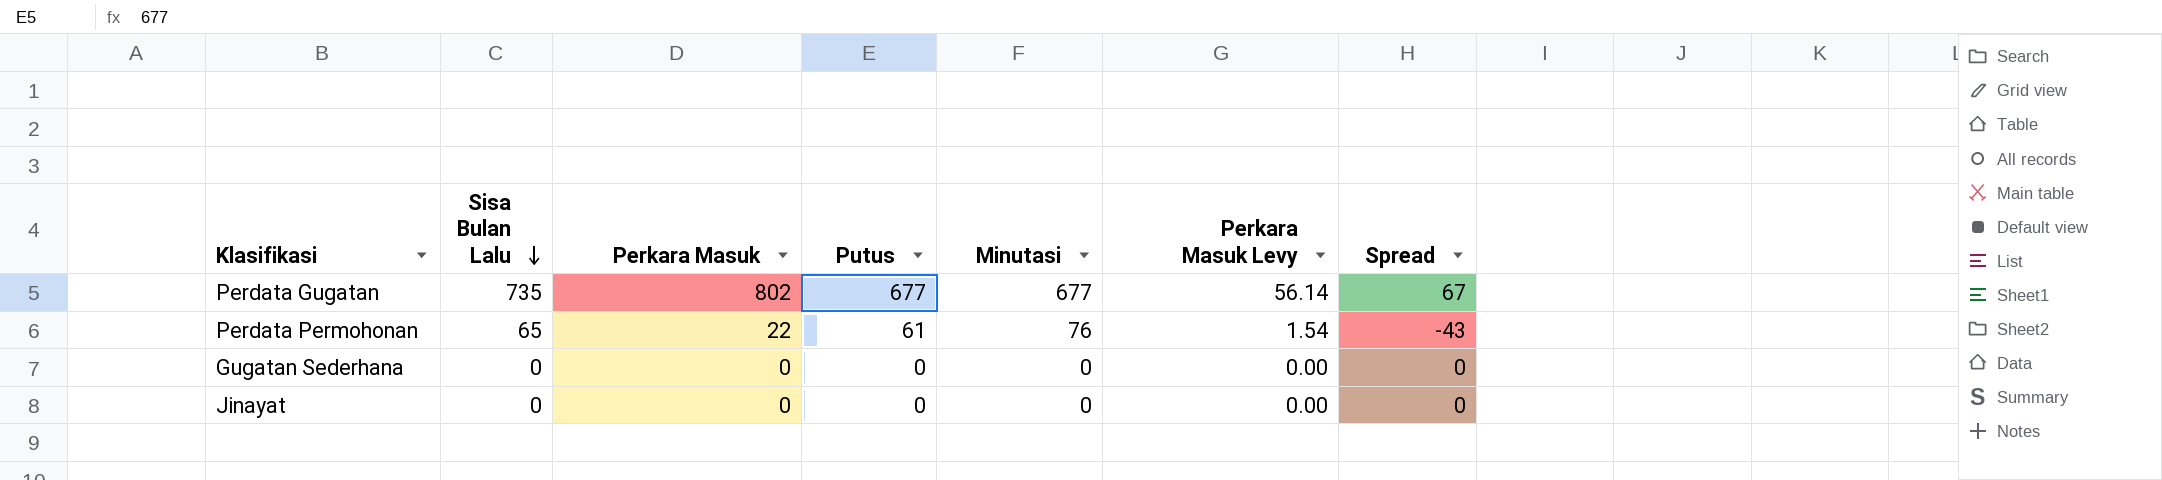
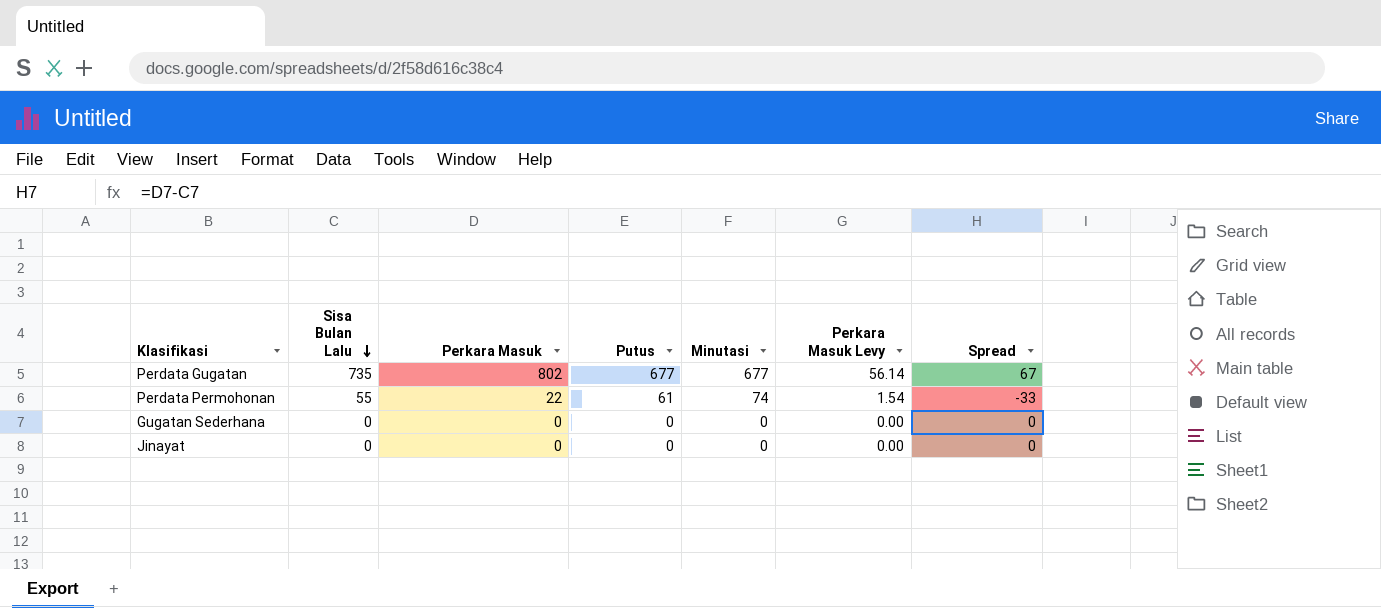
Perdata Permohonan | Sisa Bulan Lalu: 65 -> 55
Perdata Permohonan | Minutasi: 76 -> 74
Perdata Permohonan | Spread: -43 -> -33

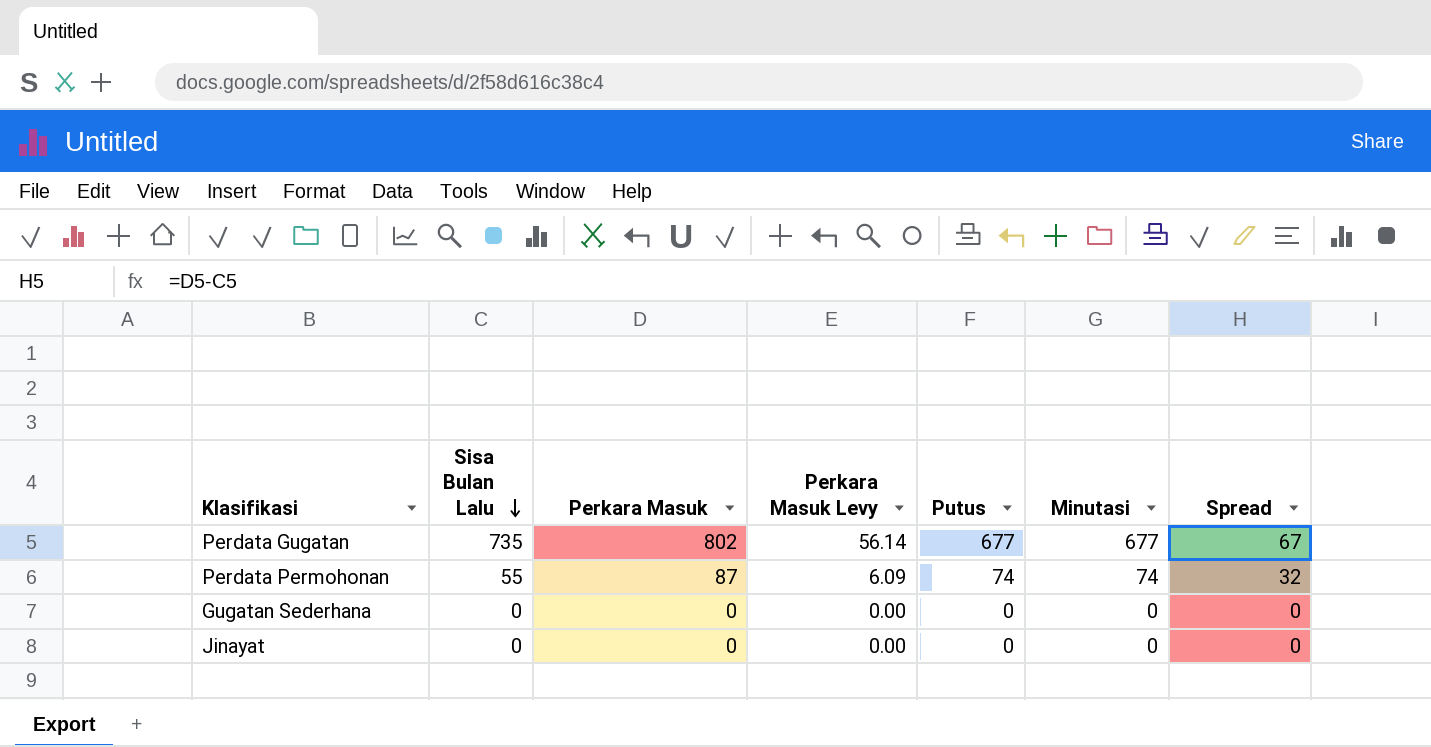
column Perkara Masuk Levy | position: 6 -> 4
Perdata Permohonan | Perkara Masuk: 22 -> 87
Perdata Permohonan | Perkara Masuk Levy: 1.54 -> 6.09
Perdata Permohonan | Putus: 61 -> 74
Perdata Permohonan | Spread: -33 -> 32

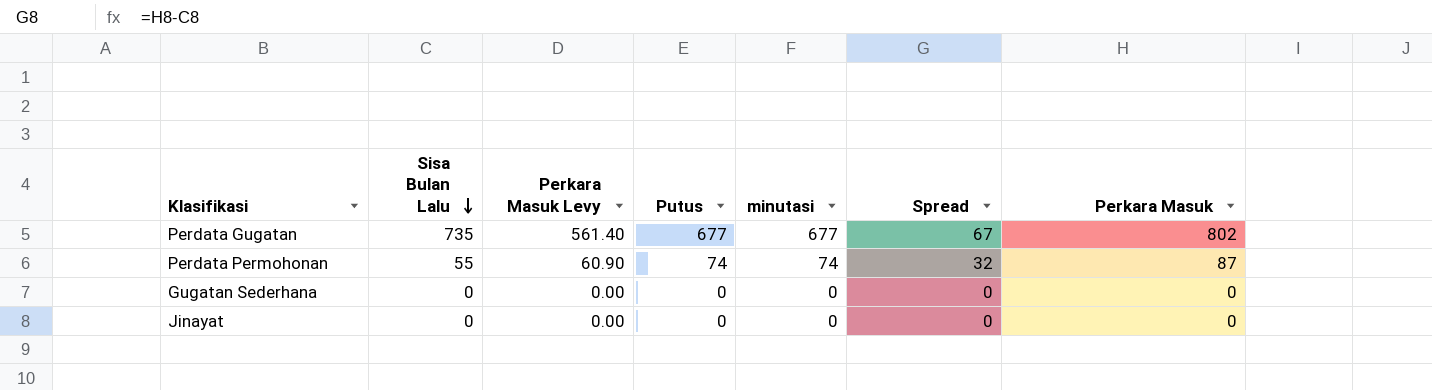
column Perkara Masuk Levy | formula: [Perkara Masuk] * 0.07 -> [Perkara Masuk] * 0.7
column name: Minutasi -> minutasi
column Perkara Masuk | position: 3 -> 7

